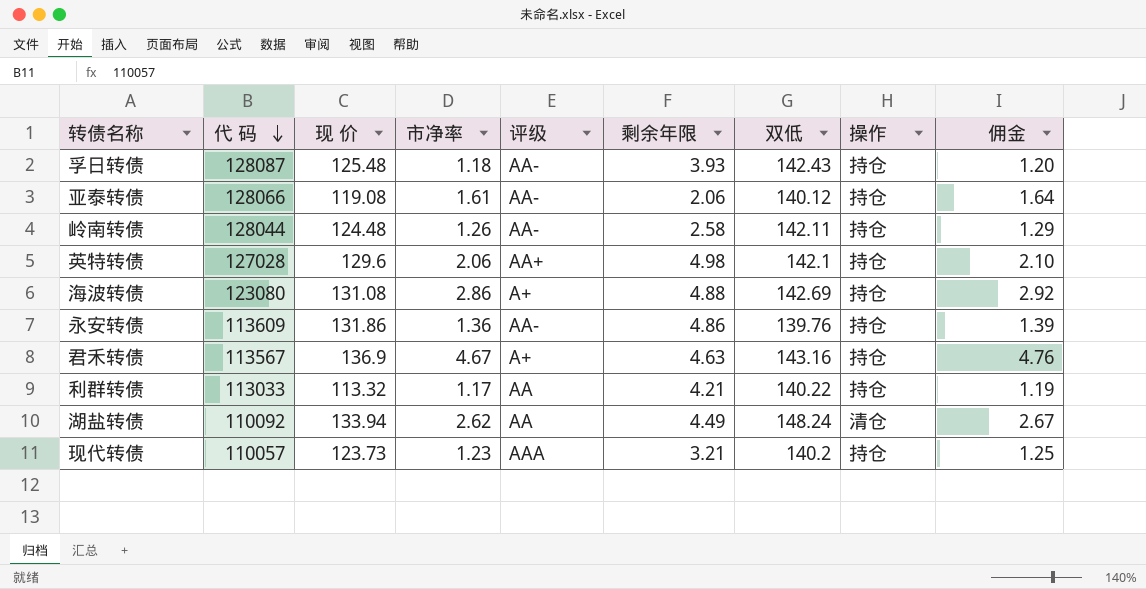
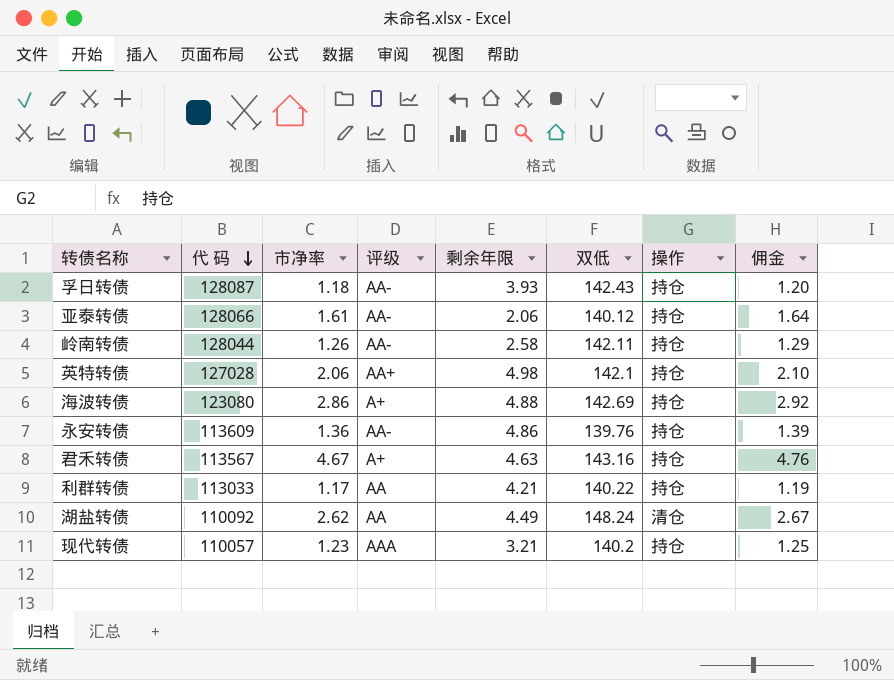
column 现 价 | position: 3 -> none

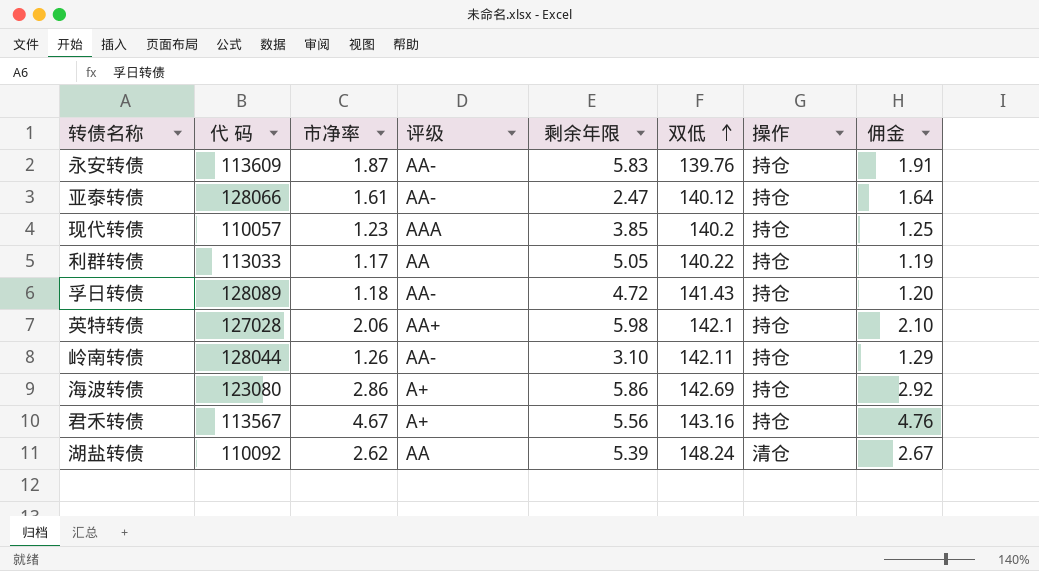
row order: 代 码 descending -> 双低 ascending
永安转债 | 市净率: 1.36 -> 1.87
永安转债 | 剩余年限: 4.86 -> 5.83
永安转债 | 佣金: 1.39 -> 1.91
亚泰转债 | 剩余年限: 2.06 -> 2.47
现代转债 | 剩余年限: 3.21 -> 3.85
利群转债 | 剩余年限: 4.21 -> 5.05
孚日转债 | 代 码: 128087 -> 128089
孚日转债 | 剩余年限: 3.93 -> 4.72
孚日转债 | 双低: 142.43 -> 141.43
英特转债 | 剩余年限: 4.98 -> 5.98
岭南转债 | 剩余年限: 2.58 -> 3.10
海波转债 | 剩余年限: 4.88 -> 5.86
君禾转债 | 剩余年限: 4.63 -> 5.56
湖盐转债 | 剩余年限: 4.49 -> 5.39

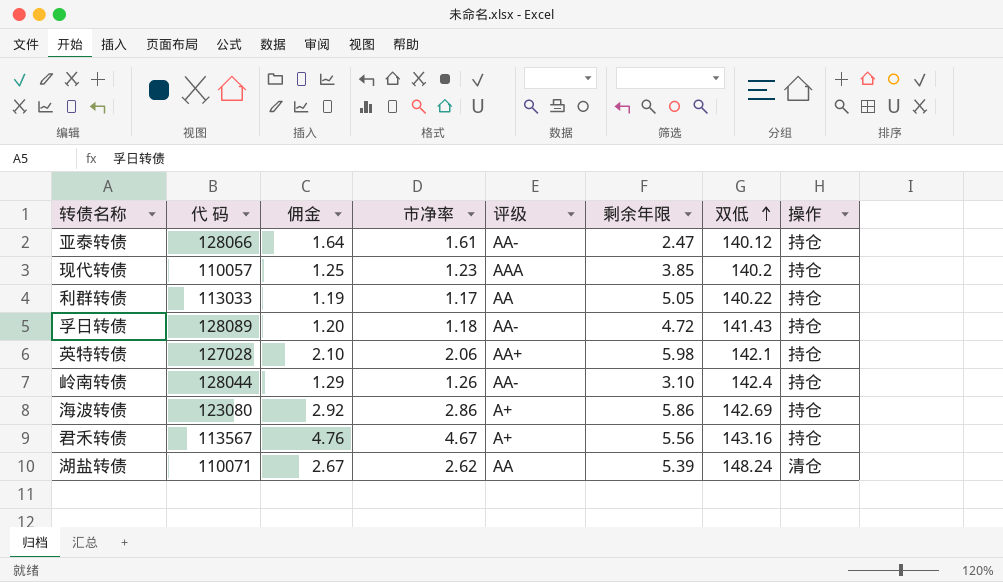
column 佣金 | position: 8 -> 3
row 永安转债: 113609 | 1.87 | AA- | 5.83 | 139.76 | 持仓 | 1.91 -> none
岭南转债 | 双低: 142.11 -> 142.4
湖盐转债 | 代 码: 110092 -> 110071

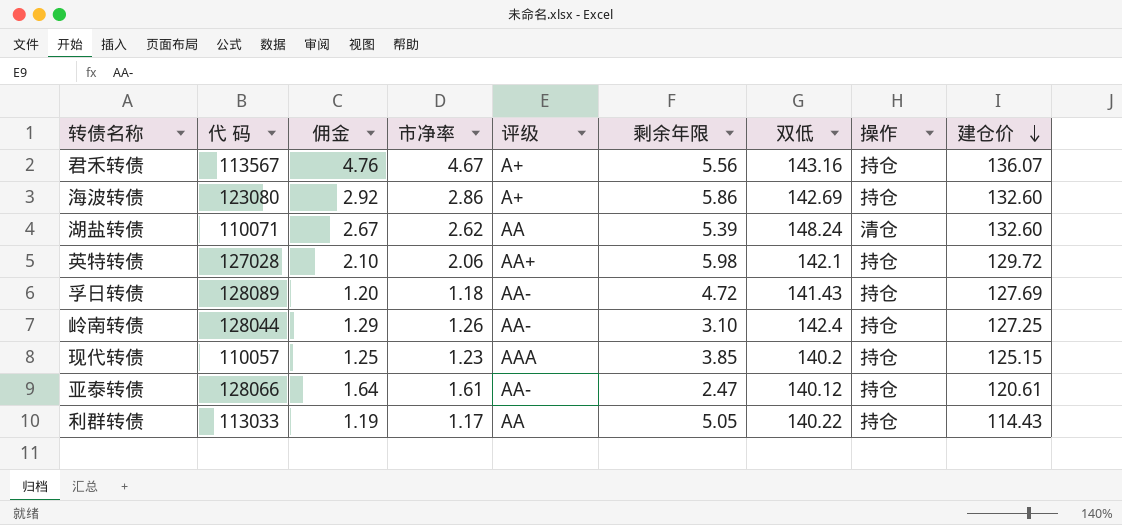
row order: 双低 ascending -> 建仓价 descending
column 建仓价 | position: none -> 9

